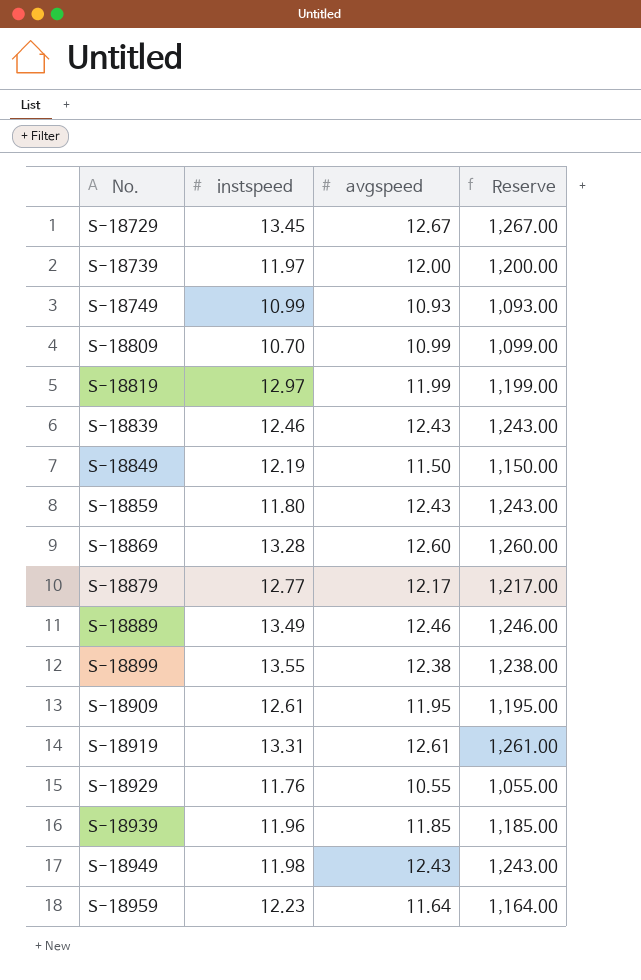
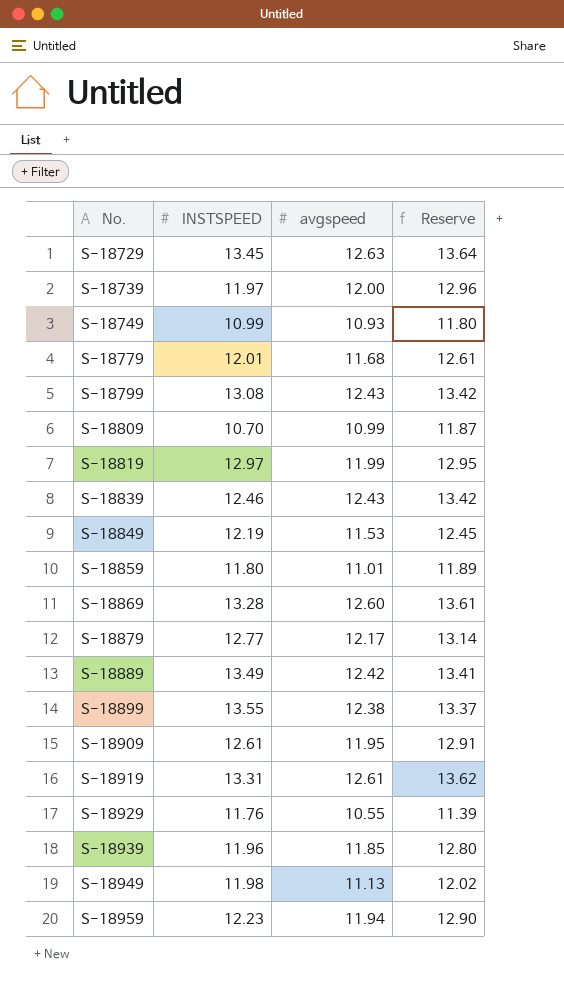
column name: instspeed -> INSTSPEED
column Reserve | formula: [avgspeed] * 100 -> [avgspeed] * 1.08
S-18729 | avgspeed: 12.67 -> 12.63
row S-18779: none -> 12.01 | 11.68 | 12.61
row S-18799: none -> 13.08 | 12.43 | 13.42
S-18849 | avgspeed: 11.50 -> 11.53
S-18859 | avgspeed: 12.43 -> 11.01
S-18889 | avgspeed: 12.46 -> 12.42
S-18949 | avgspeed: 12.43 -> 11.13
S-18959 | avgspeed: 11.64 -> 11.94

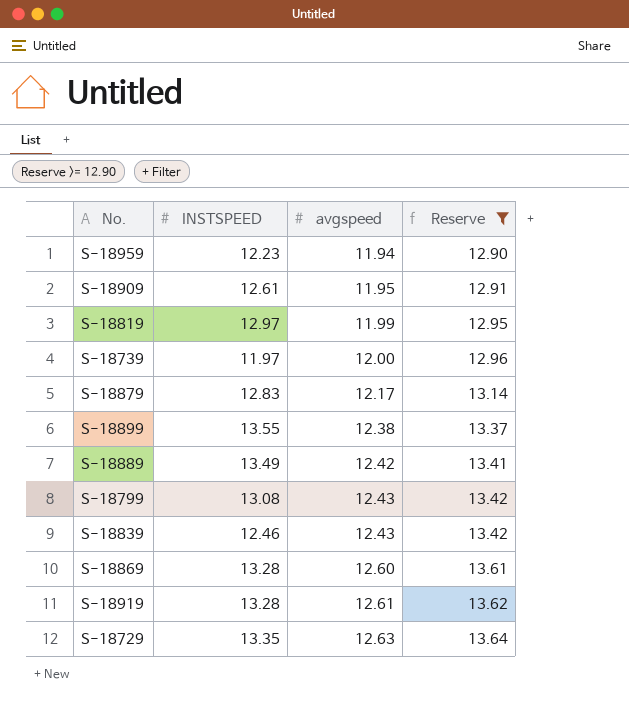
filter: none -> Reserve >= 12.90
row order: No. ascending -> avgspeed ascending
S-18879 | INSTSPEED: 12.77 -> 12.83
S-18919 | INSTSPEED: 13.31 -> 13.28
S-18729 | INSTSPEED: 13.45 -> 13.35

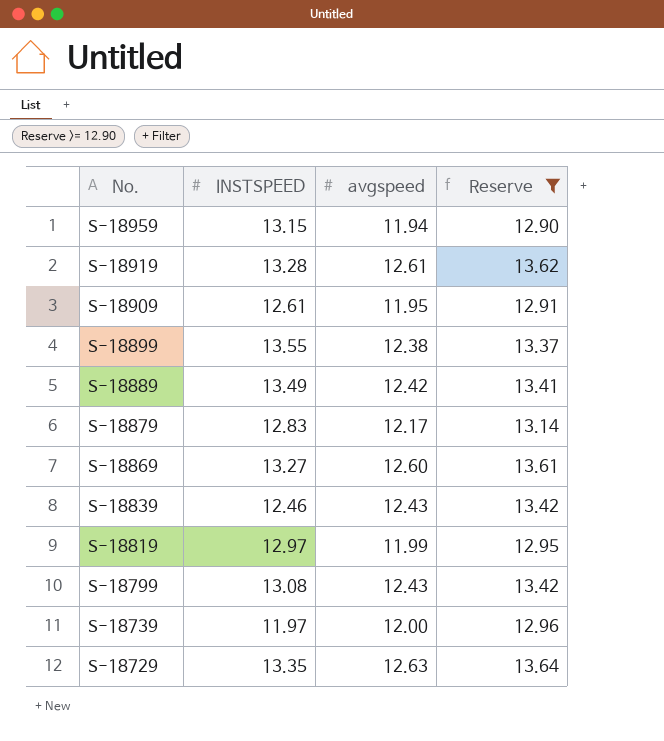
row order: avgspeed ascending -> No. descending
S-18959 | INSTSPEED: 12.23 -> 13.15
S-18869 | INSTSPEED: 13.28 -> 13.27

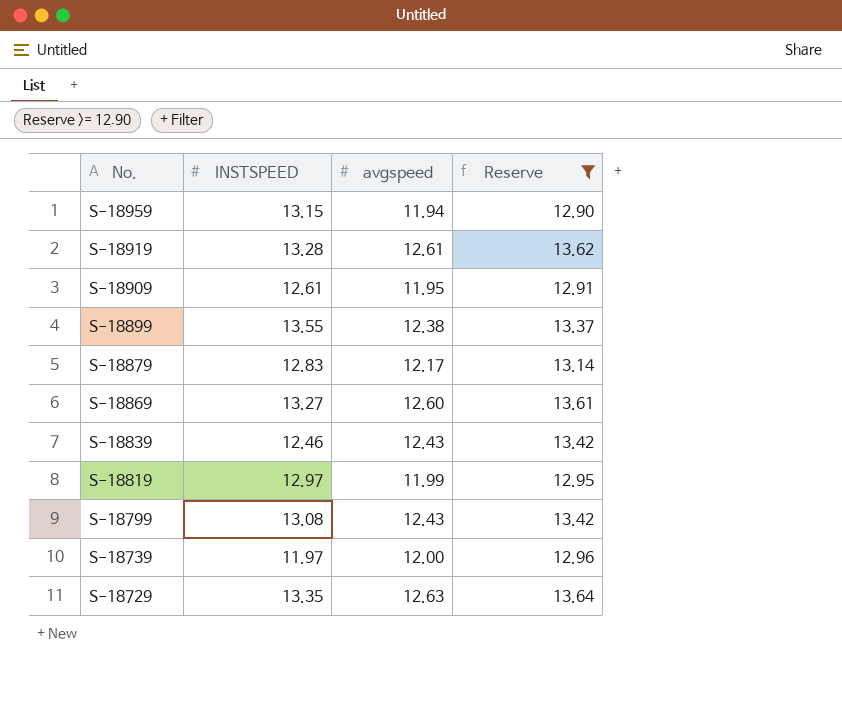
row S-18889: 13.49 | 12.42 | 13.41 -> none

